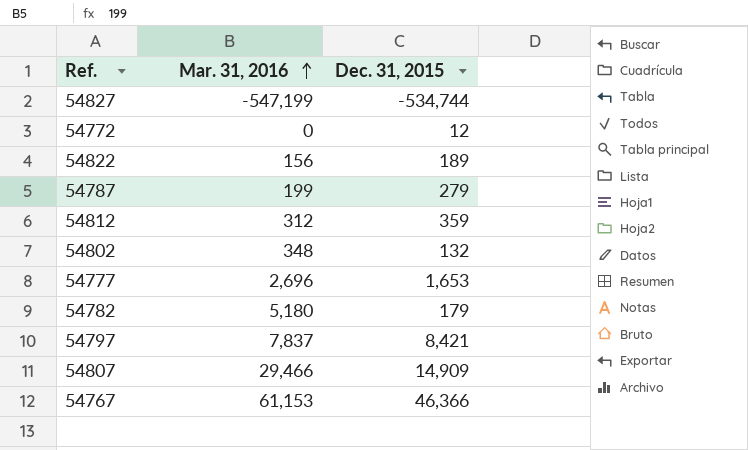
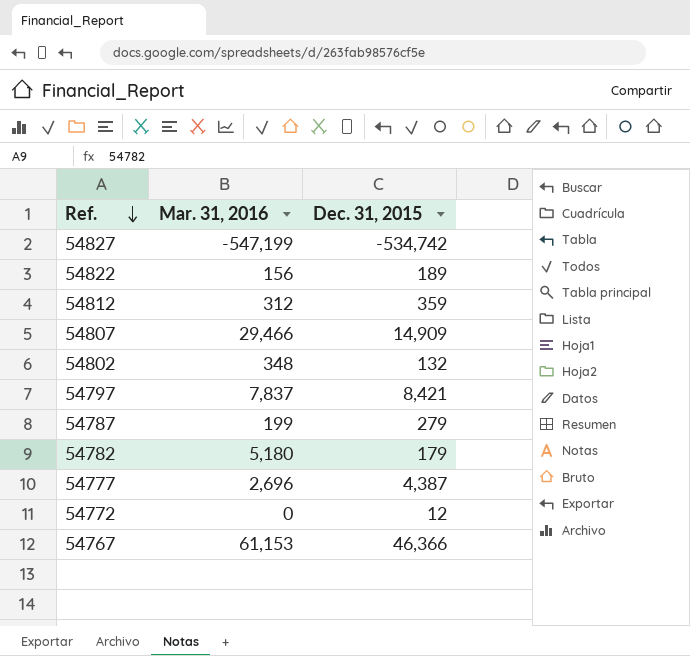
row order: Mar. 31, 2016 ascending -> Ref. descending
54827 | Dec. 31, 2015: -534,744 -> -534,742
54777 | Dec. 31, 2015: 1,653 -> 4,387

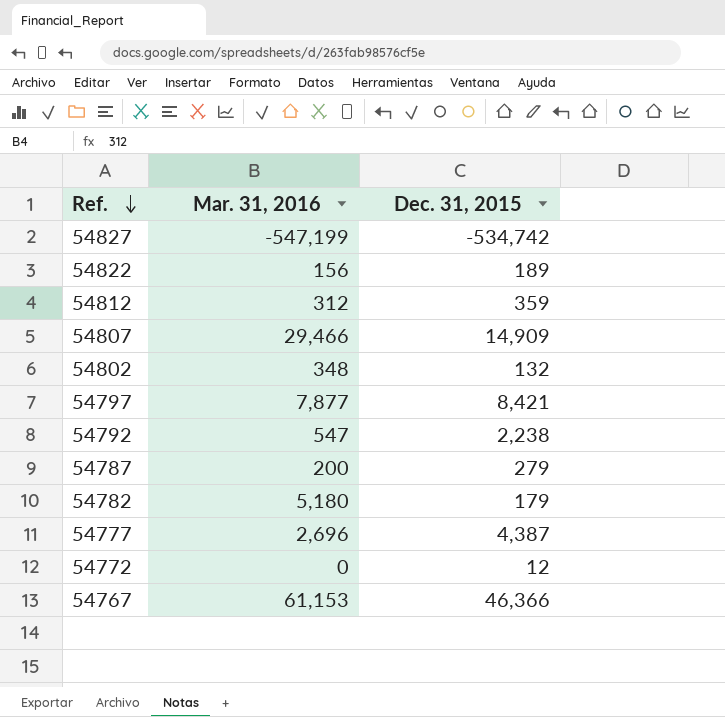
54797 | Mar. 31, 2016: 7,837 -> 7,877
row 54792: none -> 547 | 2,238
54787 | Mar. 31, 2016: 199 -> 200

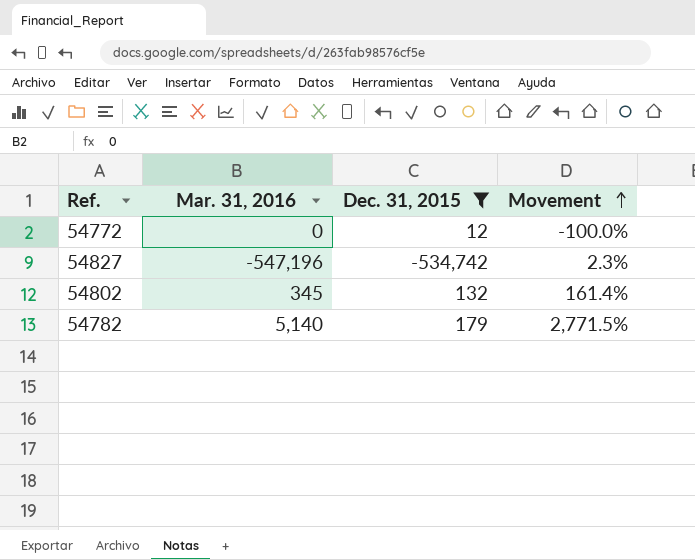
filter: none -> Dec. 31, 2015 <= 179
row order: Ref. descending -> Movement ascending
column Movement | formula: none -> ([Mar. 31, 2016] - [Dec. 31, 2015]) / [Dec. 31, 2015]
54827 | Mar. 31, 2016: -547,199 -> -547,196
54802 | Mar. 31, 2016: 348 -> 345
54782 | Mar. 31, 2016: 5,180 -> 5,140

